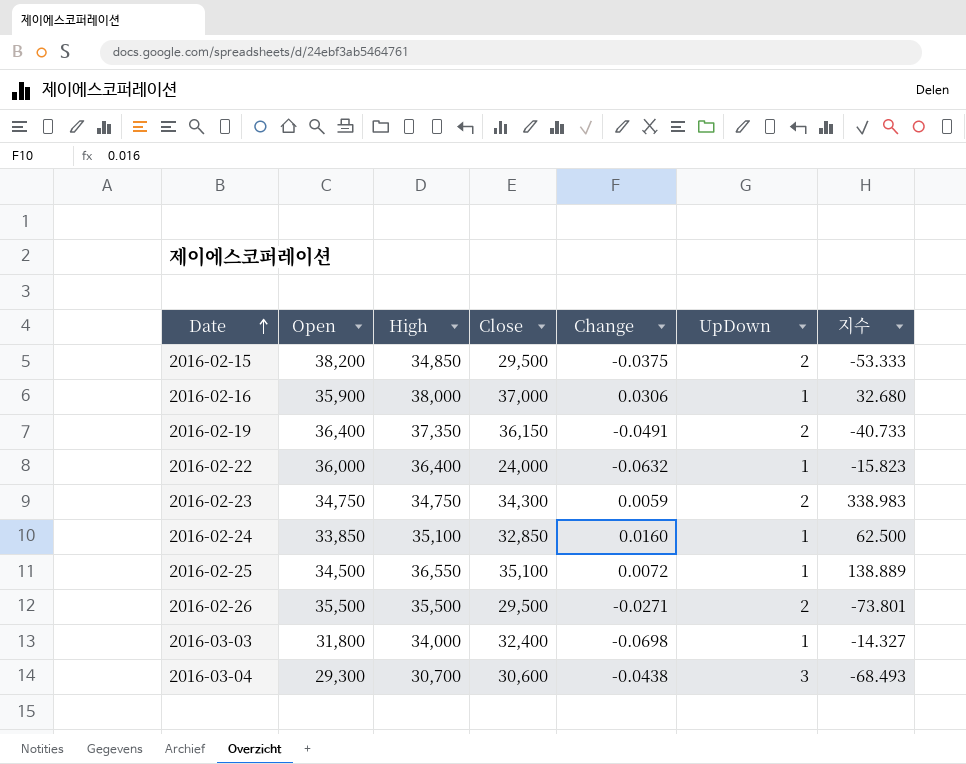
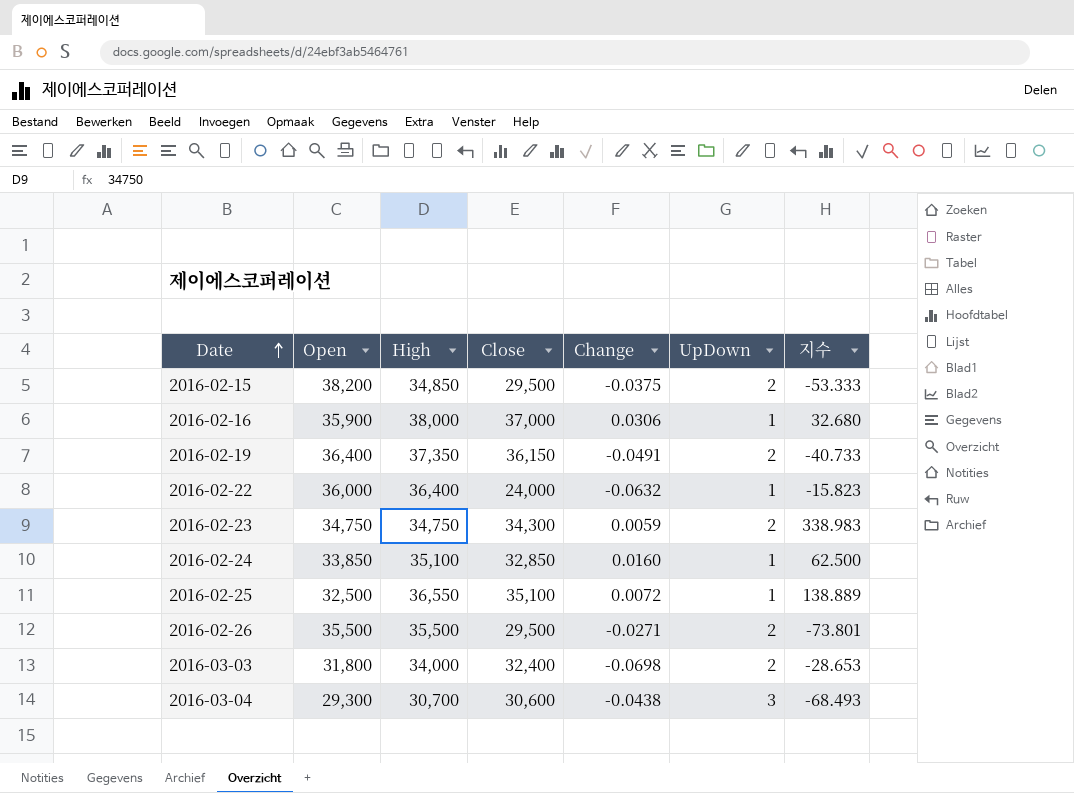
2016-02-25 | Open: 34,500 -> 32,500
2016-03-03 | UpDown: 1 -> 2
2016-03-03 | 지수: -14.327 -> -28.653

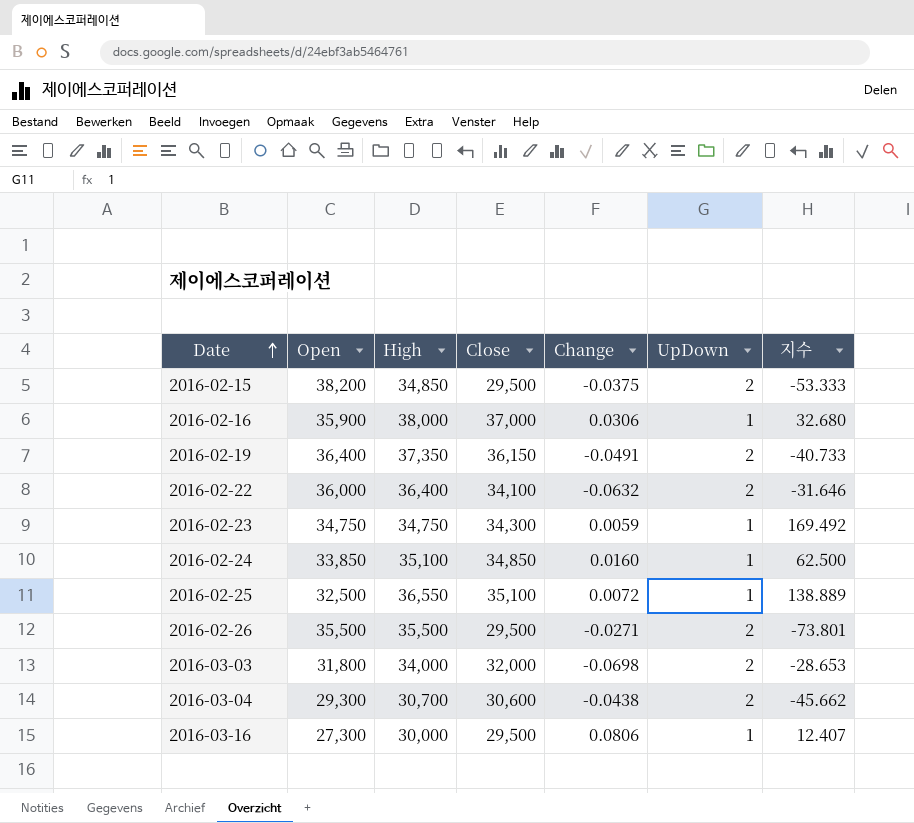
2016-02-22 | Close: 24,000 -> 34,100
2016-02-22 | UpDown: 1 -> 2
2016-02-22 | 지수: -15.823 -> -31.646
2016-02-23 | UpDown: 2 -> 1
2016-02-23 | 지수: 338.983 -> 169.492
2016-02-24 | Close: 32,850 -> 34,850
2016-03-03 | Close: 32,400 -> 32,000
2016-03-04 | UpDown: 3 -> 2
2016-03-04 | 지수: -68.493 -> -45.662
row 2016-03-16: none -> 27,300 | 30,000 | 29,500 | 0.0806 | 1 | 12.407

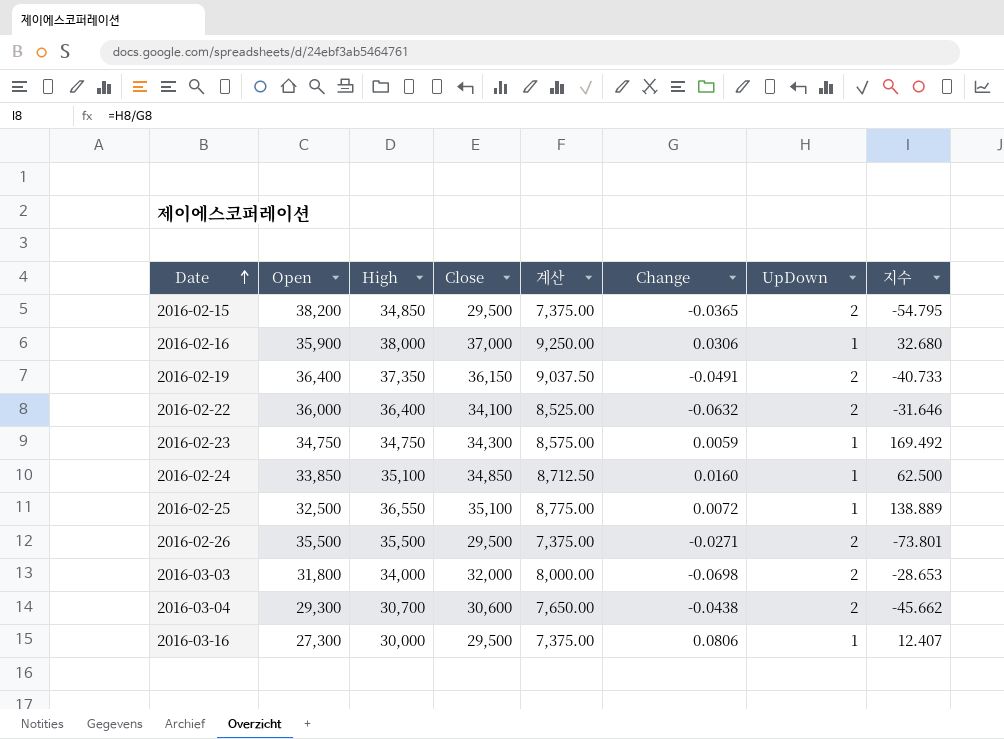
column 계산 | formula: none -> [Close] * 0.25
2016-02-15 | Change: -0.0375 -> -0.0365
2016-02-15 | 지수: -53.333 -> -54.795

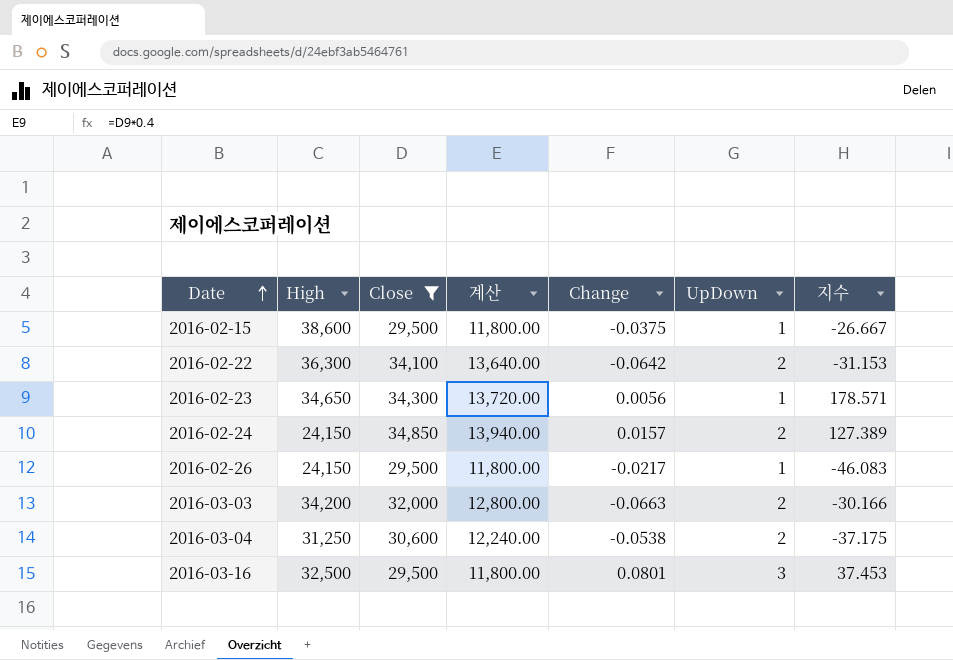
filter: none -> Close <= 34,850
column Open | position: 2 -> none
column 계산 | formula: [Close] * 0.25 -> [Close] * 0.4
2016-02-15 | High: 34,850 -> 38,600
2016-02-15 | Change: -0.0365 -> -0.0375
2016-02-15 | UpDown: 2 -> 1
2016-02-15 | 지수: -54.795 -> -26.667
2016-02-22 | High: 36,400 -> 36,300
2016-02-22 | Change: -0.0632 -> -0.0642
2016-02-22 | 지수: -31.646 -> -31.153
2016-02-23 | High: 34,750 -> 34,650
2016-02-23 | Change: 0.0059 -> 0.0056
2016-02-23 | 지수: 169.492 -> 178.571
2016-02-24 | High: 35,100 -> 24,150
2016-02-24 | Change: 0.0160 -> 0.0157
2016-02-24 | UpDown: 1 -> 2
2016-02-24 | 지수: 62.500 -> 127.389
2016-02-26 | High: 35,500 -> 24,150
2016-02-26 | Change: -0.0271 -> -0.0217
2016-02-26 | UpDown: 2 -> 1
2016-02-26 | 지수: -73.801 -> -46.083
2016-03-03 | High: 34,000 -> 34,200
2016-03-03 | Change: -0.0698 -> -0.0663
2016-03-03 | 지수: -28.653 -> -30.166
2016-03-04 | High: 30,700 -> 31,250
2016-03-04 | Change: -0.0438 -> -0.0538
2016-03-04 | 지수: -45.662 -> -37.175
2016-03-16 | High: 30,000 -> 32,500
2016-03-16 | Change: 0.0806 -> 0.0801
2016-03-16 | UpDown: 1 -> 3
2016-03-16 | 지수: 12.407 -> 37.453

